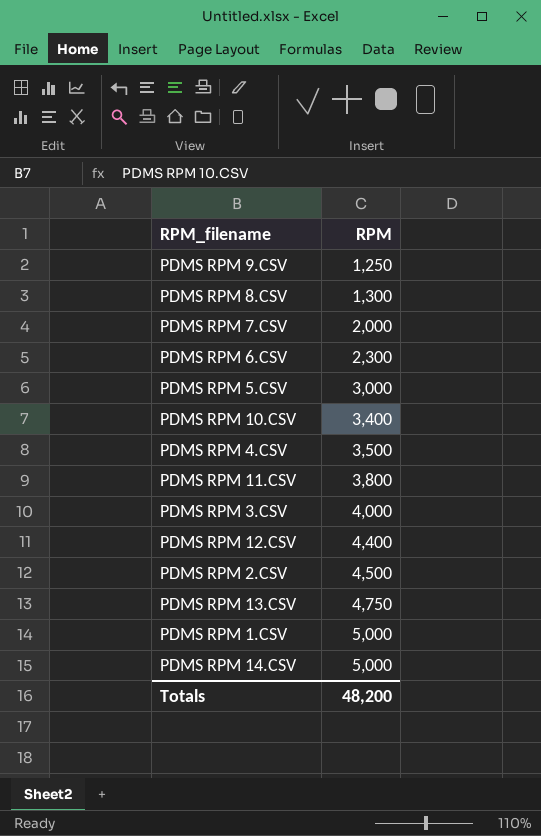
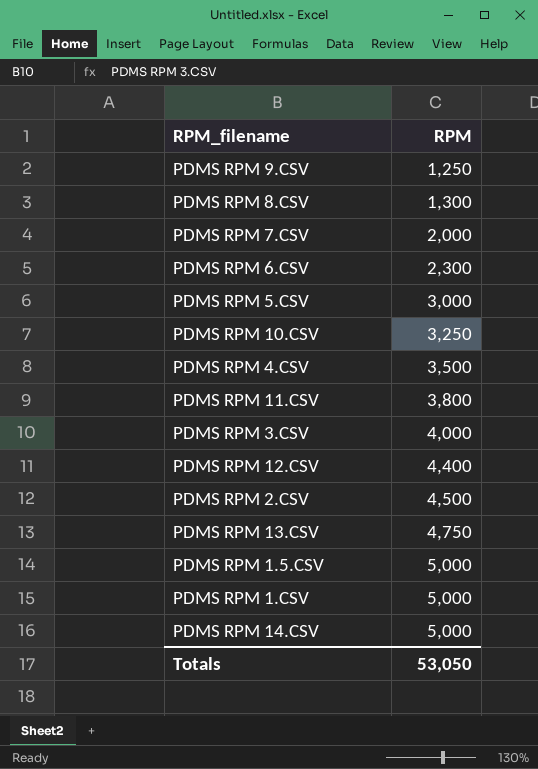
PDMS RPM 10.CSV | RPM: 3,400 -> 3,250
row PDMS RPM 1.5.CSV: none -> 5,000
Totals | RPM: 48,200 -> 53,050

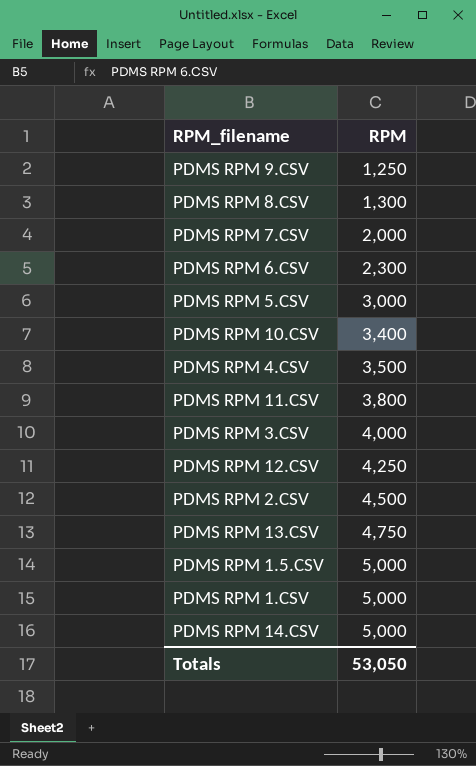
PDMS RPM 10.CSV | RPM: 3,250 -> 3,400
PDMS RPM 12.CSV | RPM: 4,400 -> 4,250

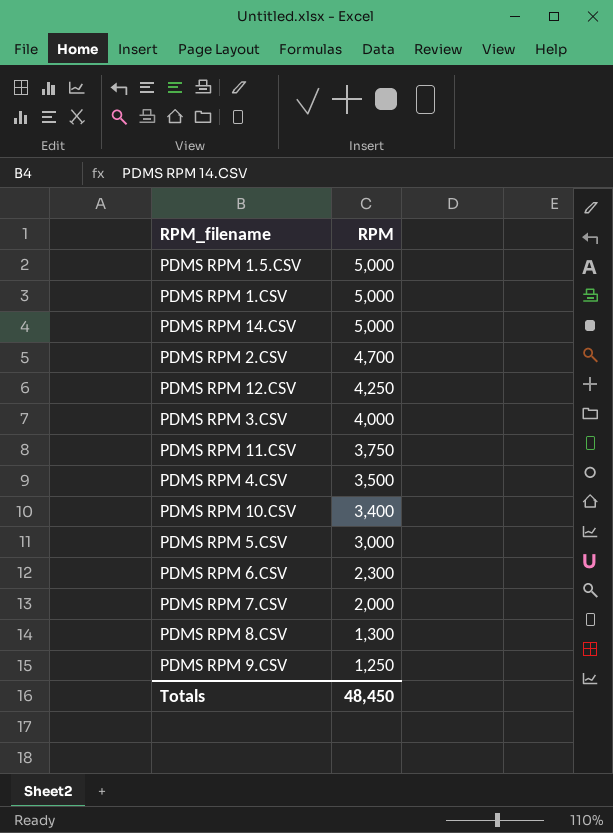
row order: RPM ascending -> RPM descending
row PDMS RPM 13.CSV: 4,750 -> none
PDMS RPM 2.CSV | RPM: 4,500 -> 4,700
PDMS RPM 11.CSV | RPM: 3,800 -> 3,750
Totals | RPM: 53,050 -> 48,450

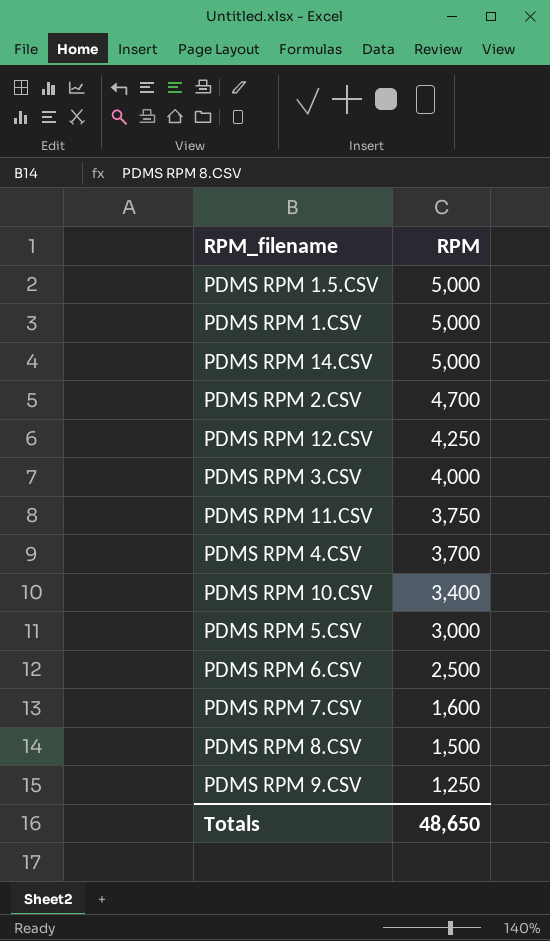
PDMS RPM 4.CSV | RPM: 3,500 -> 3,700
PDMS RPM 6.CSV | RPM: 2,300 -> 2,500
PDMS RPM 7.CSV | RPM: 2,000 -> 1,600
PDMS RPM 8.CSV | RPM: 1,300 -> 1,500
Totals | RPM: 48,450 -> 48,650

